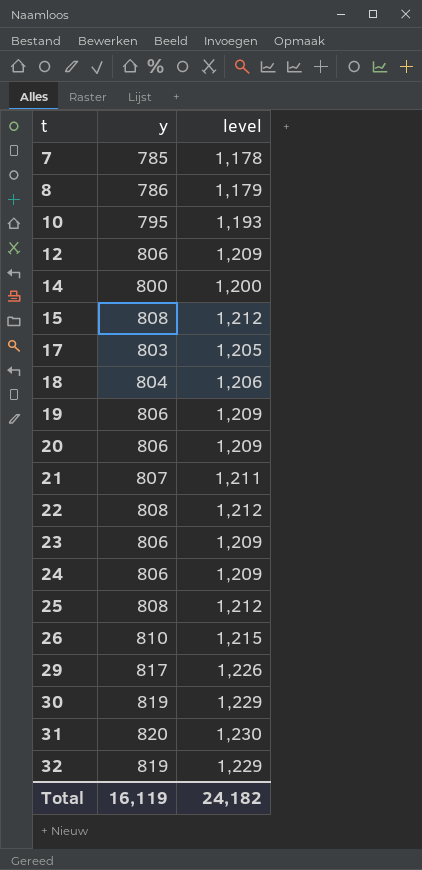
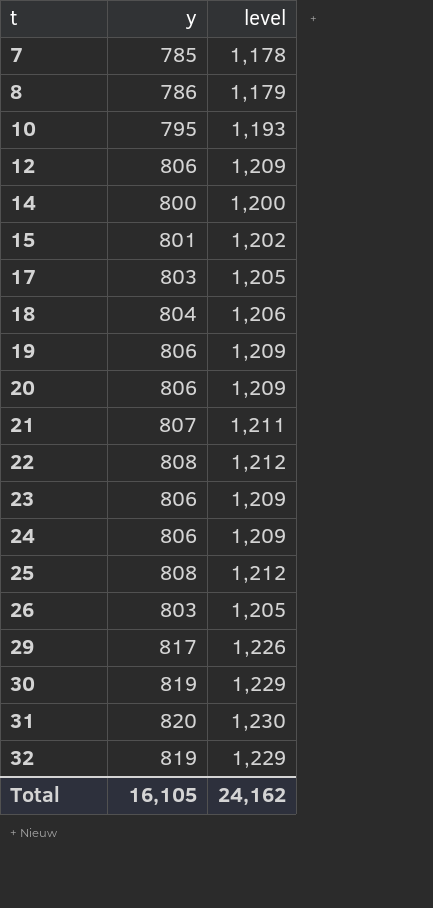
15 | y: 808 -> 801
15 | level: 1,212 -> 1,202
26 | y: 810 -> 803
26 | level: 1,215 -> 1,205
Total | y: 16,119 -> 16,105
Total | level: 24,182 -> 24,162

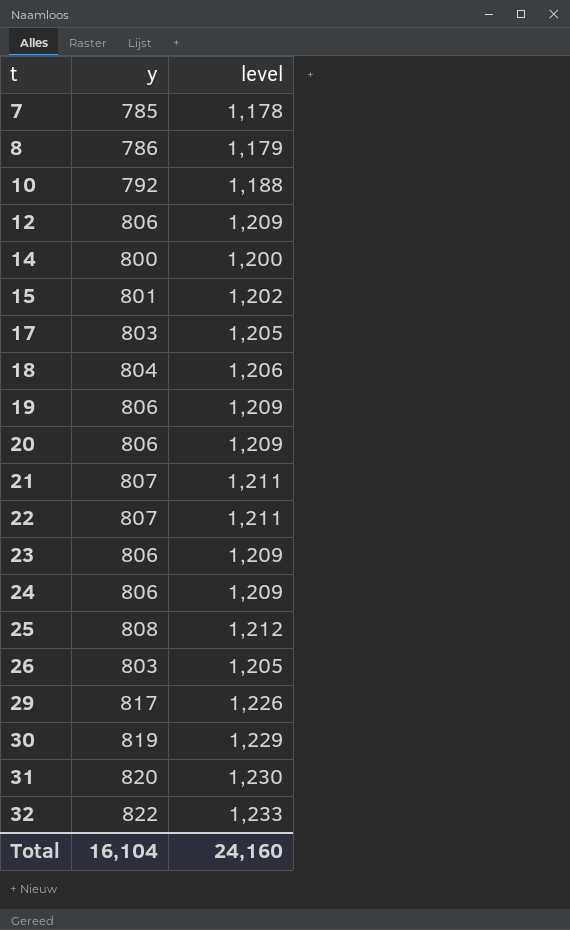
10 | y: 795 -> 792
10 | level: 1,193 -> 1,188
22 | y: 808 -> 807
22 | level: 1,212 -> 1,211
32 | y: 819 -> 822
32 | level: 1,229 -> 1,233
Total | y: 16,105 -> 16,104
Total | level: 24,162 -> 24,160

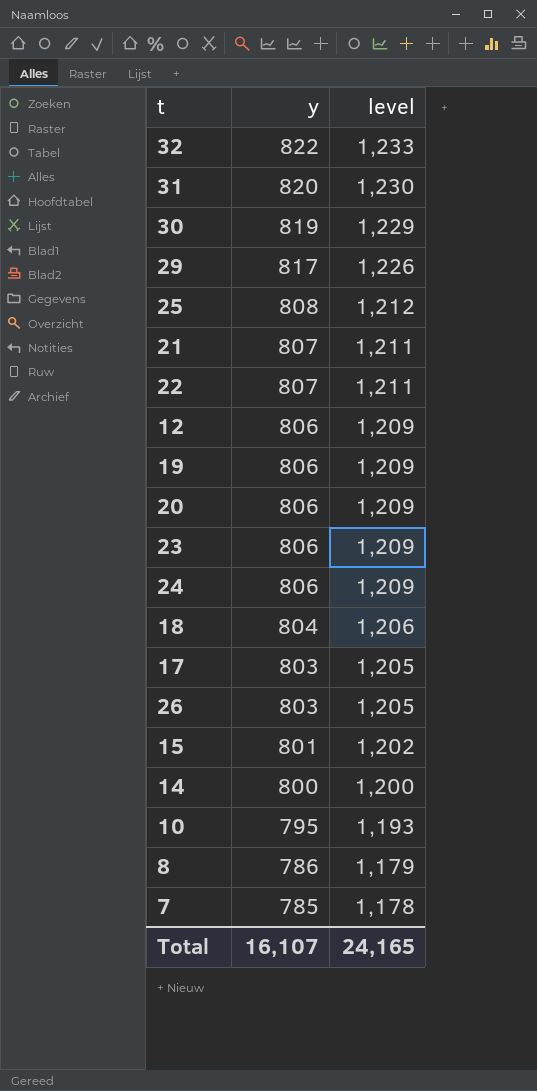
row order: t ascending -> y descending
10 | y: 792 -> 795
10 | level: 1,188 -> 1,193
Total | y: 16,104 -> 16,107
Total | level: 24,160 -> 24,165

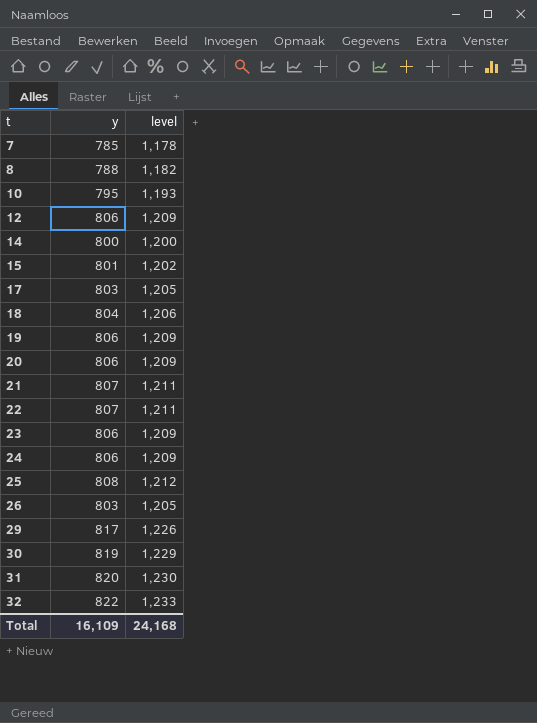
row order: y descending -> t ascending
8 | y: 786 -> 788
8 | level: 1,179 -> 1,182
Total | y: 16,107 -> 16,109
Total | level: 24,165 -> 24,168

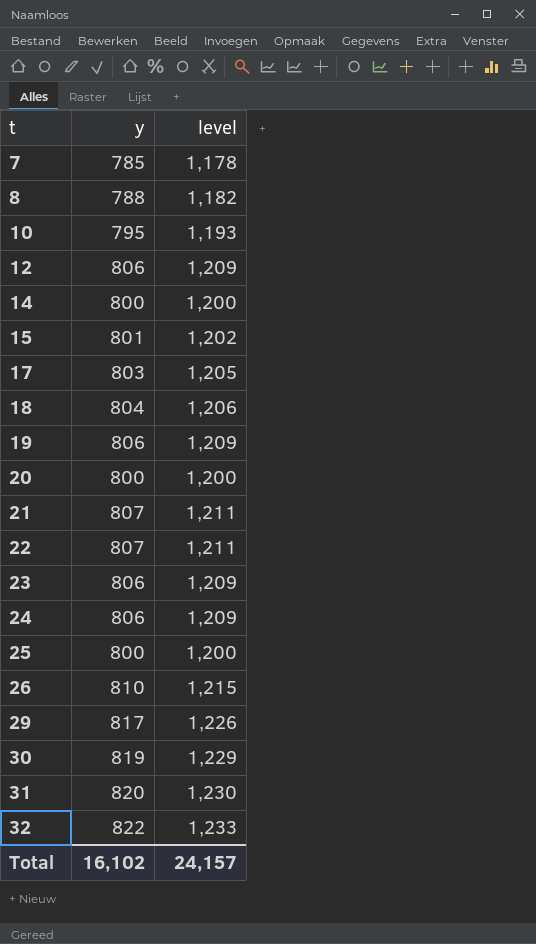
20 | y: 806 -> 800
20 | level: 1,209 -> 1,200
25 | y: 808 -> 800
25 | level: 1,212 -> 1,200
26 | y: 803 -> 810
26 | level: 1,205 -> 1,215
Total | y: 16,109 -> 16,102
Total | level: 24,168 -> 24,157

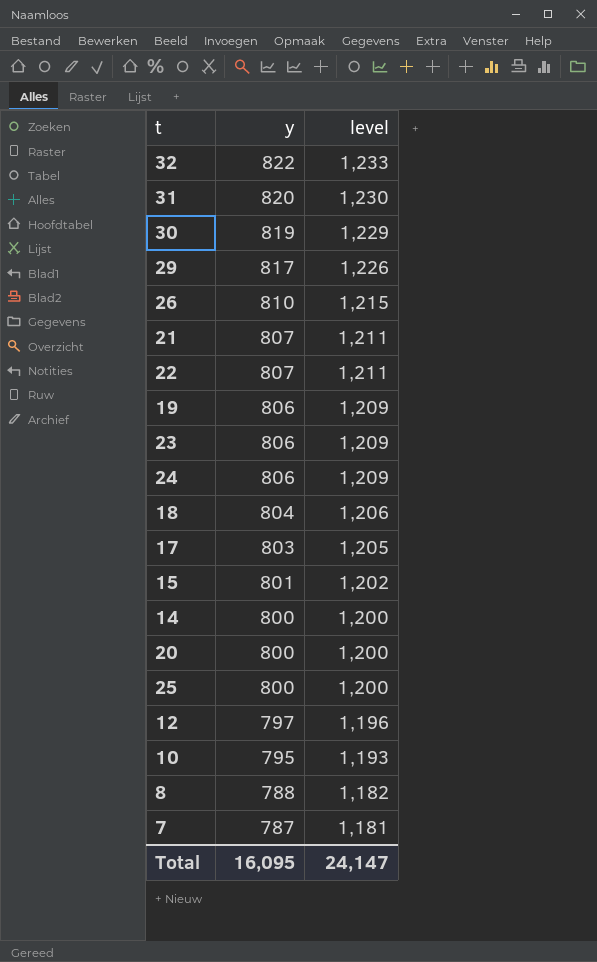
row order: t ascending -> y descending
12 | y: 806 -> 797
12 | level: 1,209 -> 1,196
7 | y: 785 -> 787
7 | level: 1,178 -> 1,181
Total | y: 16,102 -> 16,095
Total | level: 24,157 -> 24,147

